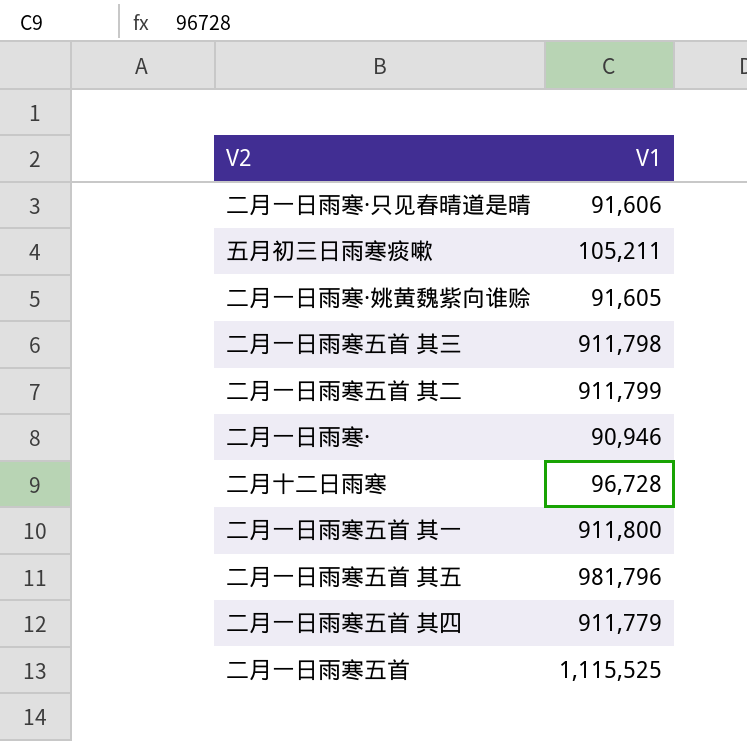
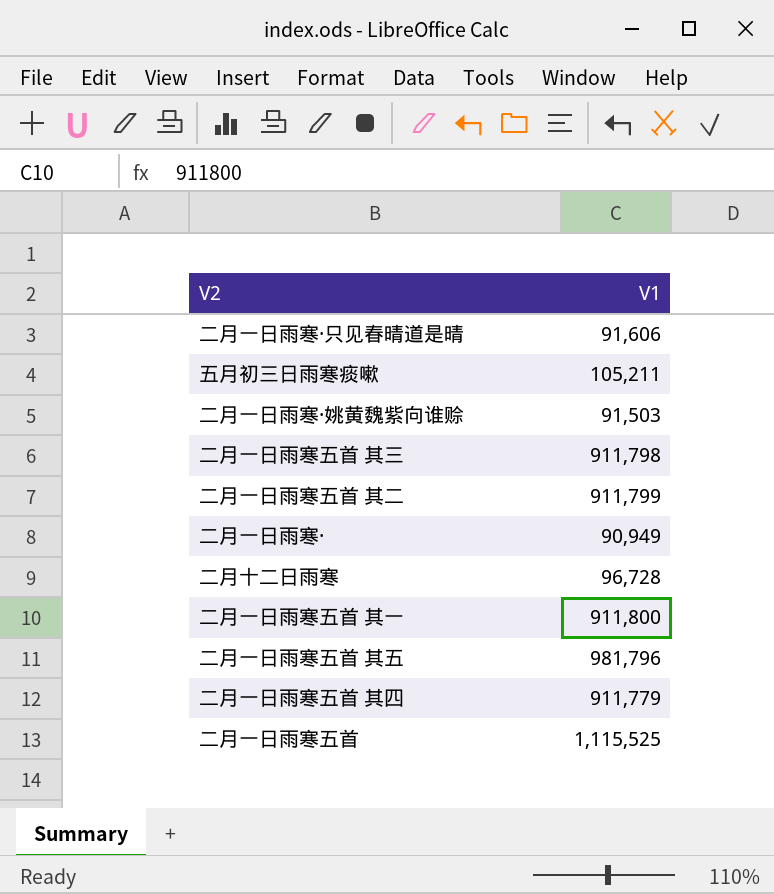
二月一日雨寒·姚黄魏紫向谁赊 | V1: 91,605 -> 91,503
二月一日雨寒· | V1: 90,946 -> 90,949

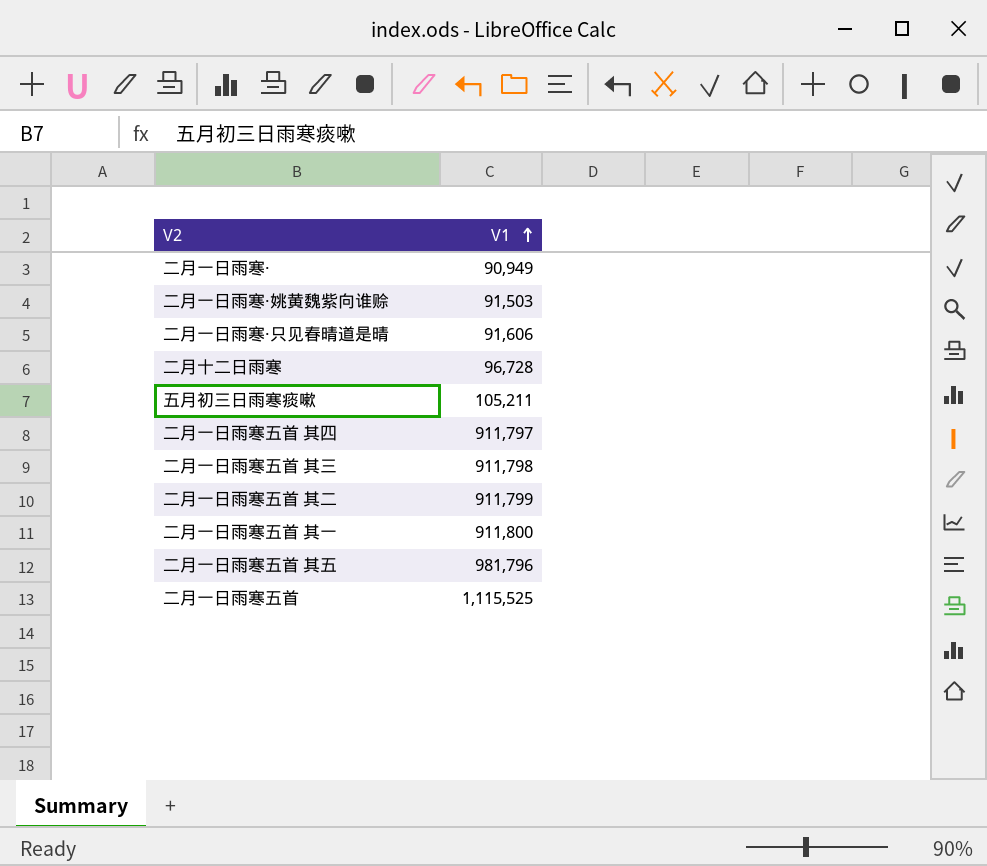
row order: none -> V1 ascending
二月一日雨寒五首 其四 | V1: 911,779 -> 911,797

